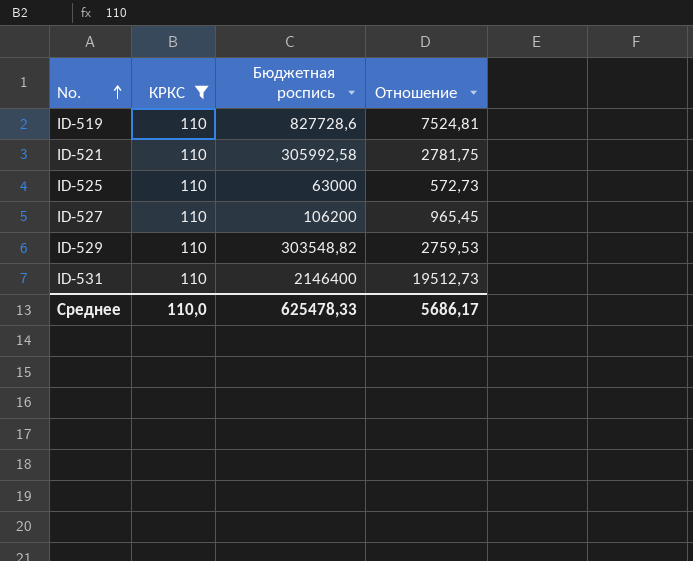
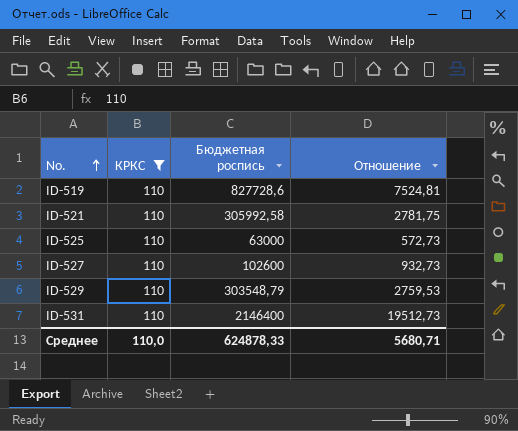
ID-527 | Бюджетная роспись: 106200 -> 102600
ID-527 | Отношение: 965,45 -> 932,73
ID-529 | Бюджетная роспись: 303548,82 -> 303548,79
Среднее | Бюджетная роспись: 625478,33 -> 624878,33
Среднее | Отношение: 5686,17 -> 5680,71

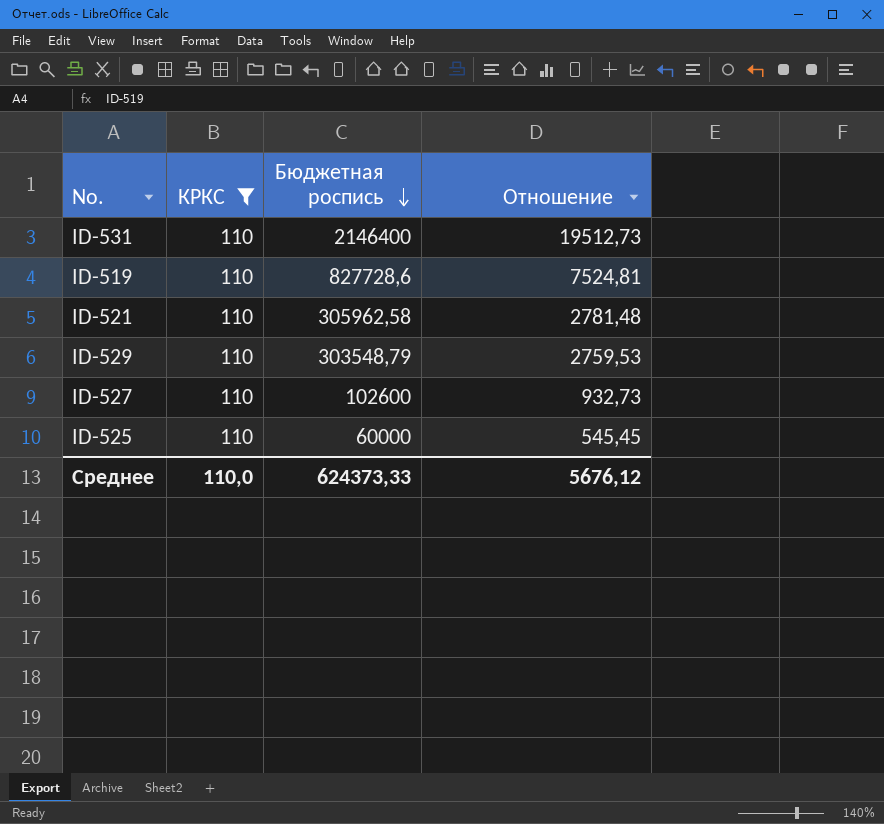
row order: No. ascending -> Бюджетная роспись descending
ID-521 | Бюджетная роспись: 305992,58 -> 305962,58
ID-521 | Отношение: 2781,75 -> 2781,48
ID-525 | Бюджетная роспись: 63000 -> 60000
ID-525 | Отношение: 572,73 -> 545,45
Среднее | Бюджетная роспись: 624878,33 -> 624373,33
Среднее | Отношение: 5680,71 -> 5676,12

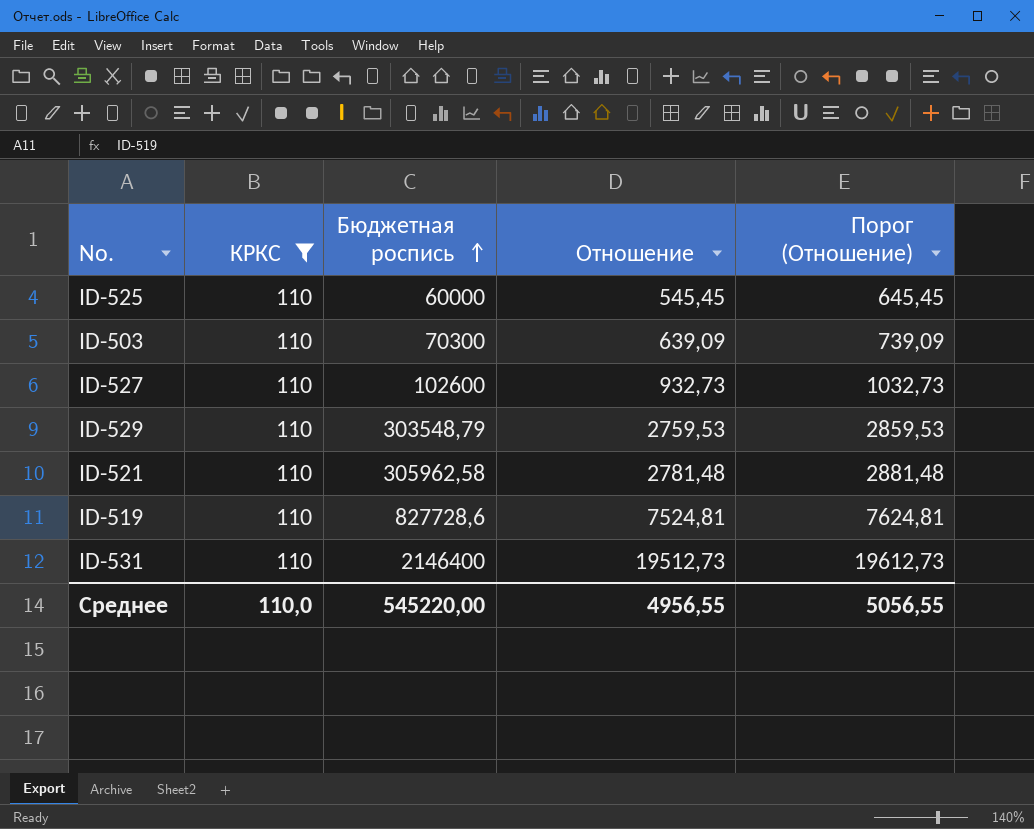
row order: Бюджетная роспись descending -> Бюджетная роспись ascending
column Порог (Отношение) | formula: none -> [Отношение] + 100
row ID-503: none -> 110 | 70300 | 639,09 | 739,09
Среднее | Бюджетная роспись: 624373,33 -> 545220,00
Среднее | Отношение: 5676,12 -> 4956,55

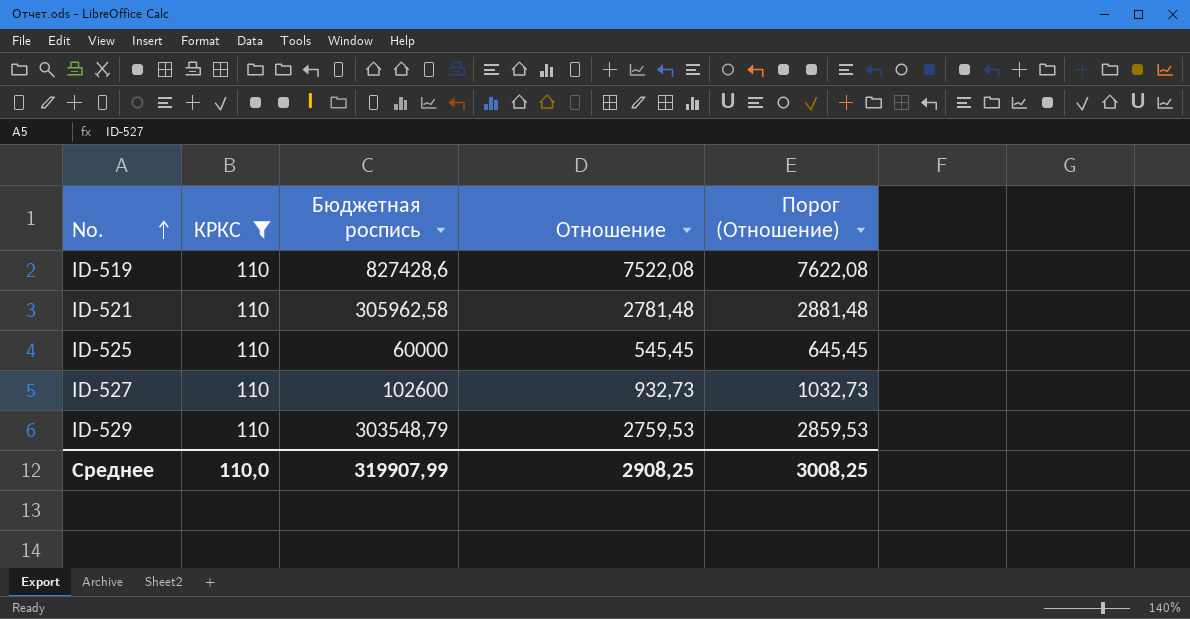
row order: Бюджетная роспись ascending -> No. ascending
row ID-503: 110 | 70300 | 639,09 | 739,09 -> none
row ID-531: 110 | 2146400 | 19512,73 | 19612,73 -> none
ID-519 | Бюджетная роспись: 827728,6 -> 827428,6
ID-519 | Отношение: 7524,81 -> 7522,08
ID-519 | Порог (Отношение): 7624,81 -> 7622,08
Среднее | Бюджетная роспись: 545220,00 -> 319907,99
Среднее | Отношение: 4956,55 -> 2908,25
Среднее | Порог (Отношение): 5056,55 -> 3008,25

